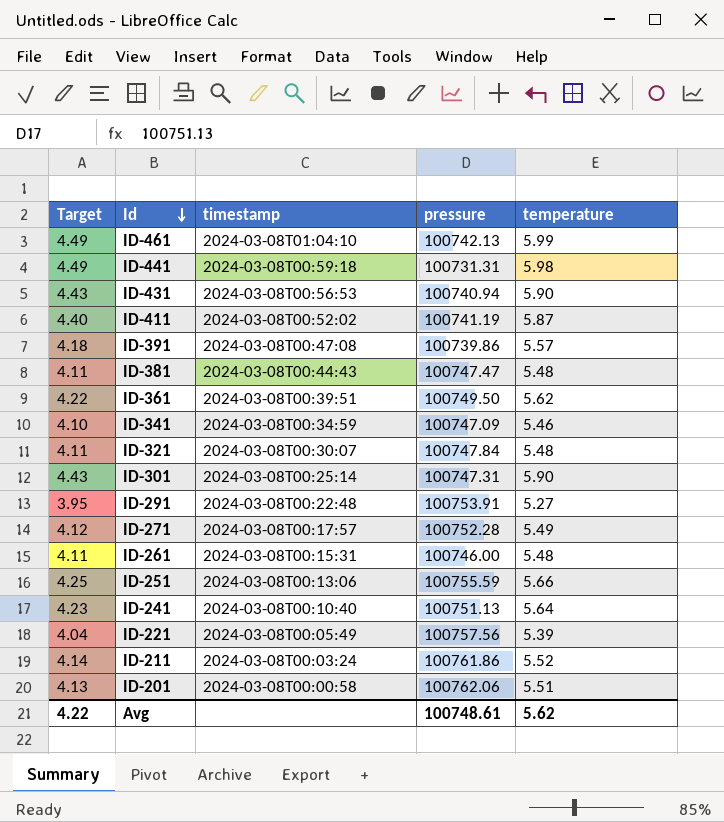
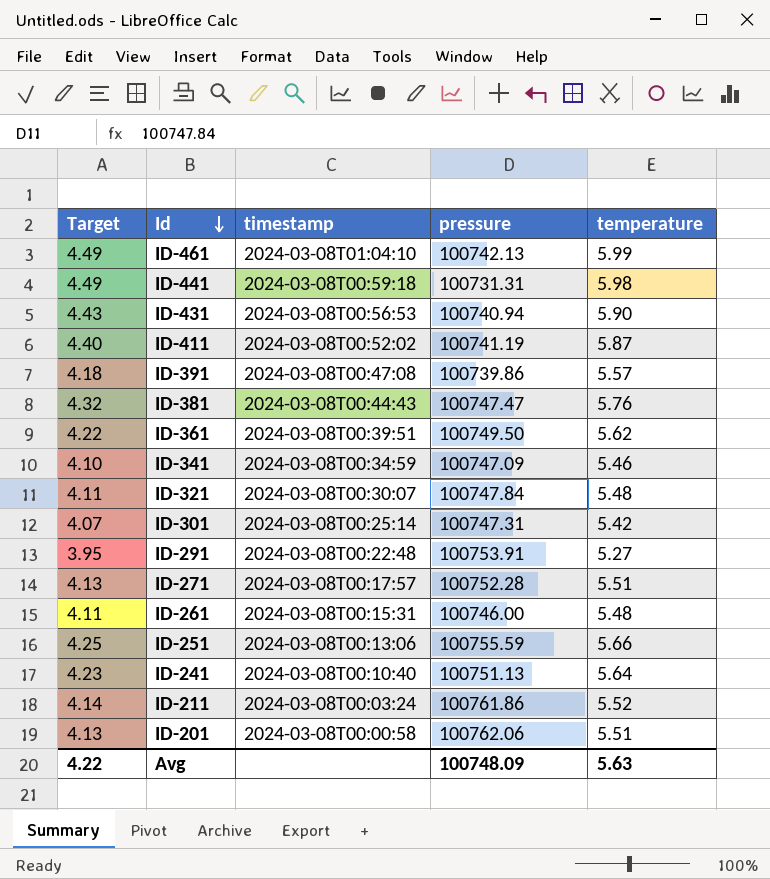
row ID-221: 4.04 | 2024-03-08T00:05:49 | 100757.56 | 5.39 -> none
ID-381 | Target: 4.11 -> 4.32
ID-381 | temperature: 5.48 -> 5.76
ID-301 | Target: 4.43 -> 4.07
ID-301 | temperature: 5.90 -> 5.42
ID-271 | Target: 4.12 -> 4.13
ID-271 | temperature: 5.49 -> 5.51
Avg | pressure: 100748.61 -> 100748.09
Avg | temperature: 5.62 -> 5.63

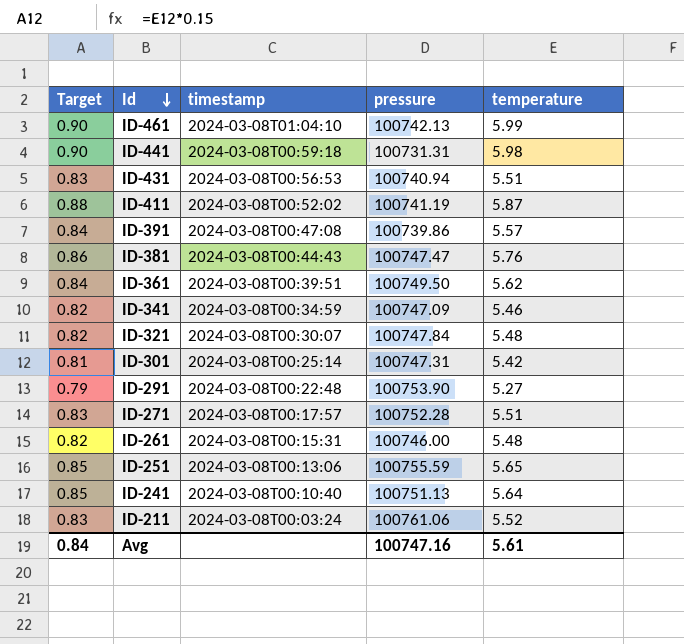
column Target | formula: [temperature] * 0.75 -> [temperature] * 0.15
row ID-201: 4.13 | 2024-03-08T00:00:58 | 100762.06 | 5.51 -> none
ID-431 | temperature: 5.90 -> 5.51
ID-291 | pressure: 100753.91 -> 100753.90
ID-251 | temperature: 5.66 -> 5.65
ID-211 | pressure: 100761.86 -> 100761.06
Avg | Target: 4.22 -> 0.84
Avg | pressure: 100748.09 -> 100747.16
Avg | temperature: 5.63 -> 5.61

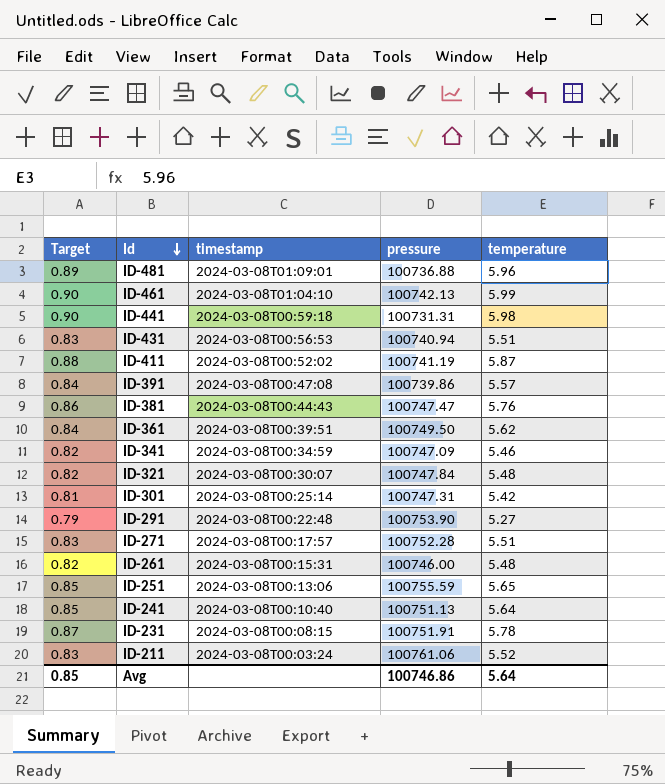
row ID-481: none -> 0.89 | 2024-03-08T01:09:01 | 100736.88 | 5.96
row ID-231: none -> 0.87 | 2024-03-08T00:08:15 | 100751.91 | 5.78
Avg | Target: 0.84 -> 0.85
Avg | pressure: 100747.16 -> 100746.86
Avg | temperature: 5.61 -> 5.64

